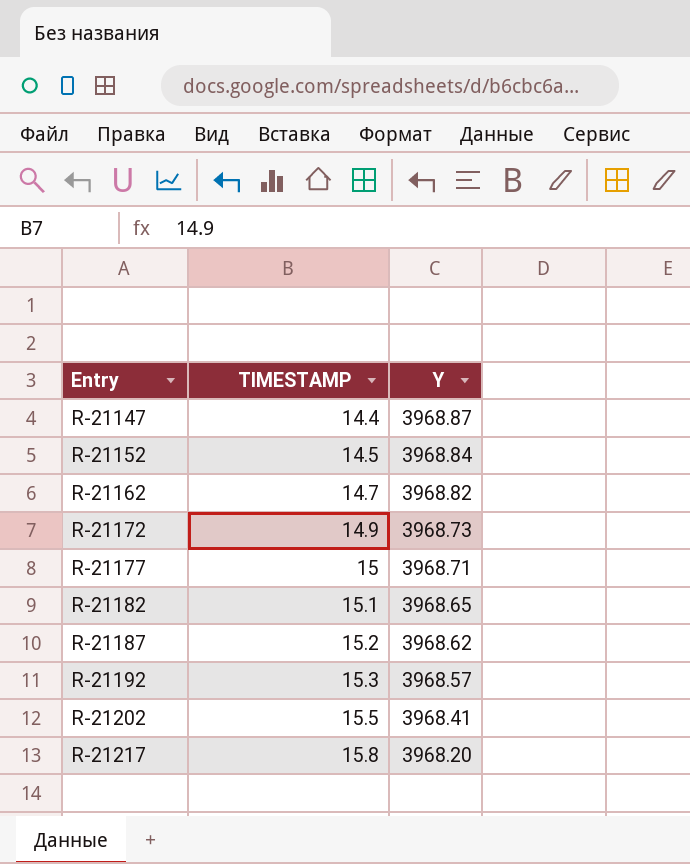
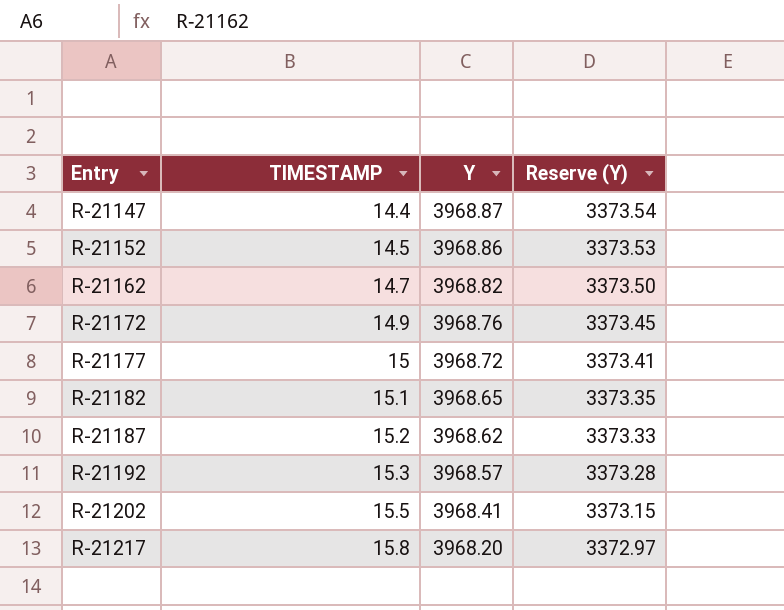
column Reserve (Y) | formula: none -> [Y] * 0.85
R-21152 | Y: 3968.84 -> 3968.86
R-21172 | Y: 3968.73 -> 3968.76
R-21177 | Y: 3968.71 -> 3968.72

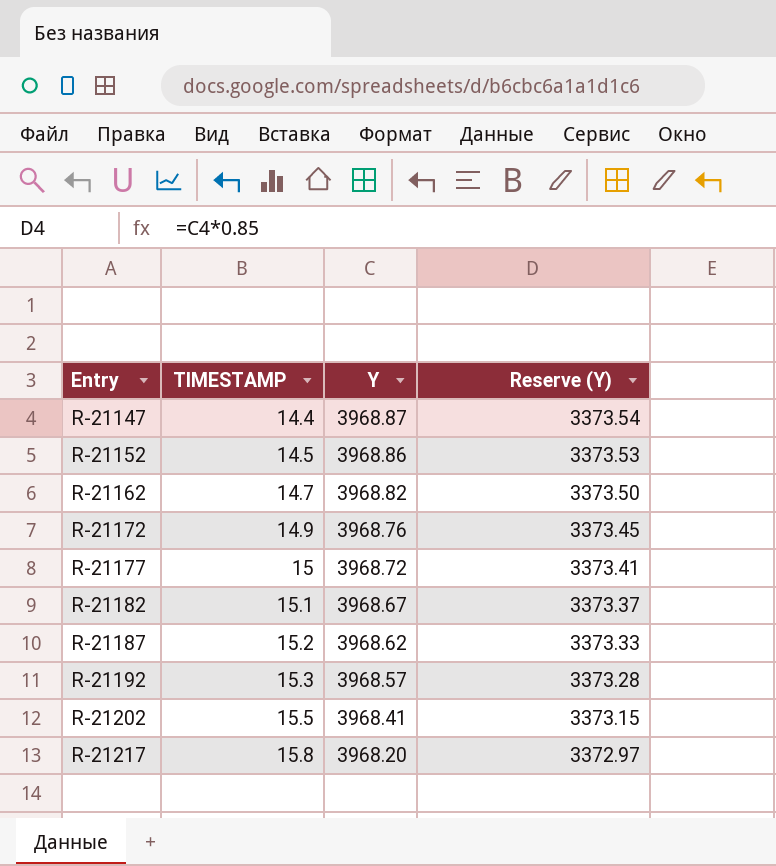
R-21182 | Y: 3968.65 -> 3968.67
R-21182 | Reserve (Y): 3373.35 -> 3373.37

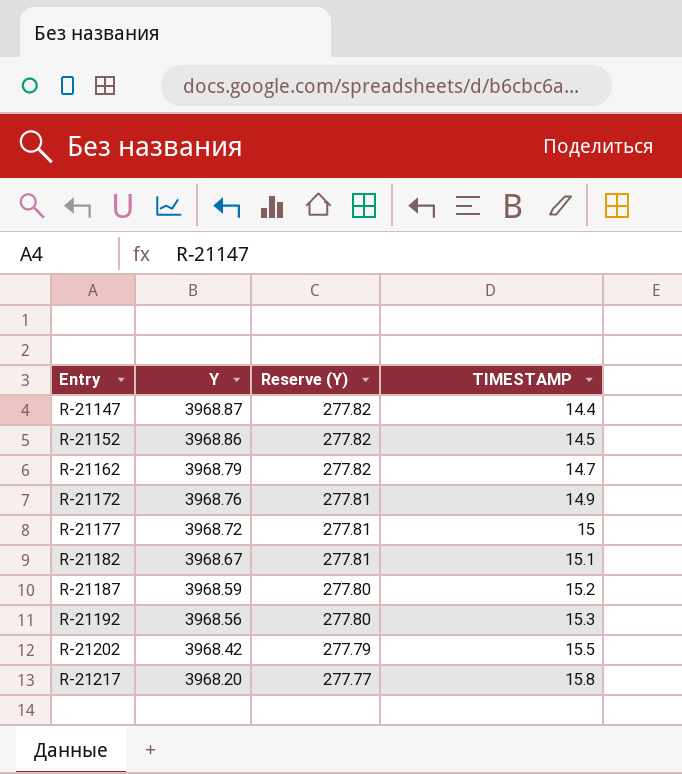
column Reserve (Y) | formula: [Y] * 0.85 -> [Y] * 0.07
column TIMESTAMP | position: 2 -> 4
R-21162 | Y: 3968.82 -> 3968.79
R-21187 | Y: 3968.62 -> 3968.59
R-21192 | Y: 3968.57 -> 3968.56
R-21202 | Y: 3968.41 -> 3968.42

